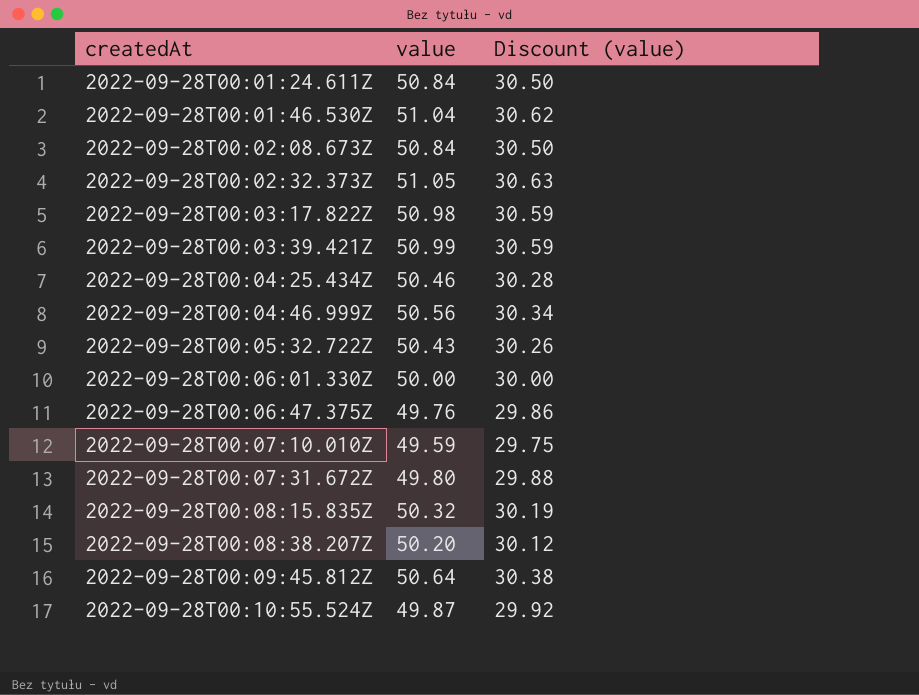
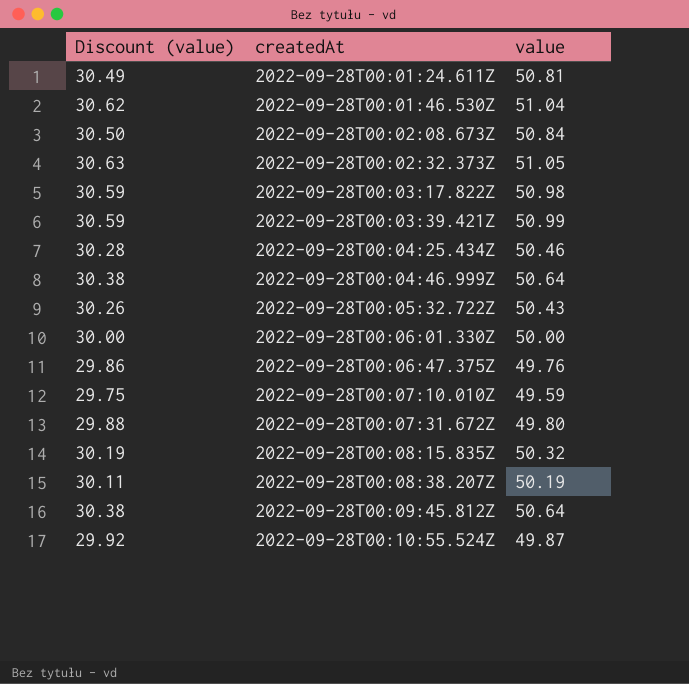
column Discount (value) | position: 3 -> 1
2022-09-28T00:01:24.611Z | Discount (value): 30.50 -> 30.49
2022-09-28T00:01:24.611Z | value: 50.84 -> 50.81
2022-09-28T00:04:46.999Z | Discount (value): 30.34 -> 30.38
2022-09-28T00:04:46.999Z | value: 50.56 -> 50.64
2022-09-28T00:08:38.207Z | Discount (value): 30.12 -> 30.11
2022-09-28T00:08:38.207Z | value: 50.20 -> 50.19

